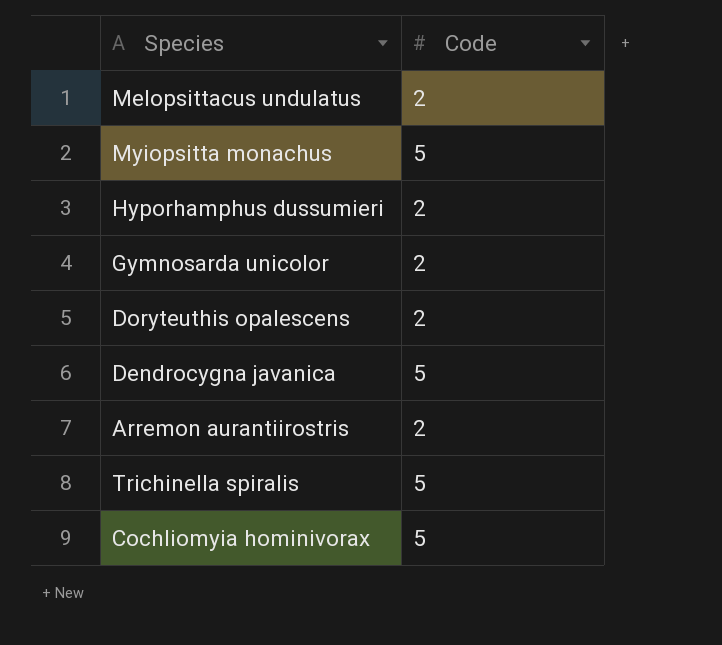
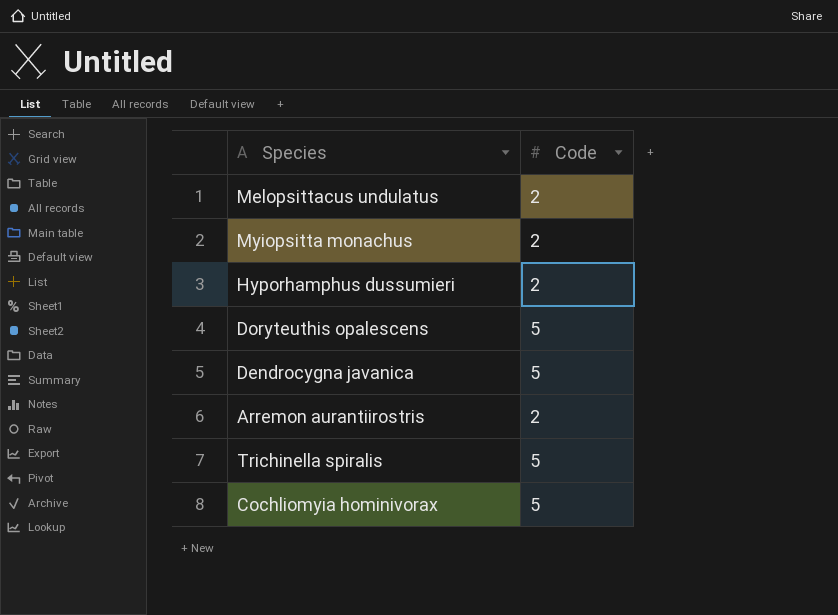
row Gymnosarda unicolor: 2 -> none
Myiopsitta monachus | Code: 5 -> 2
Doryteuthis opalescens | Code: 2 -> 5

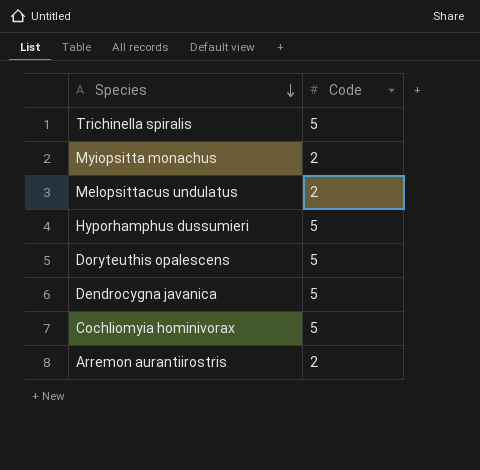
row order: none -> Species descending
Hyporhamphus dussumieri | Code: 2 -> 5

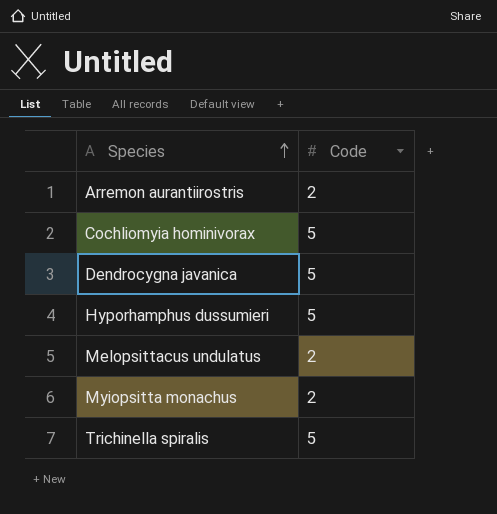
row order: Species descending -> Species ascending
row Doryteuthis opalescens: 5 -> none

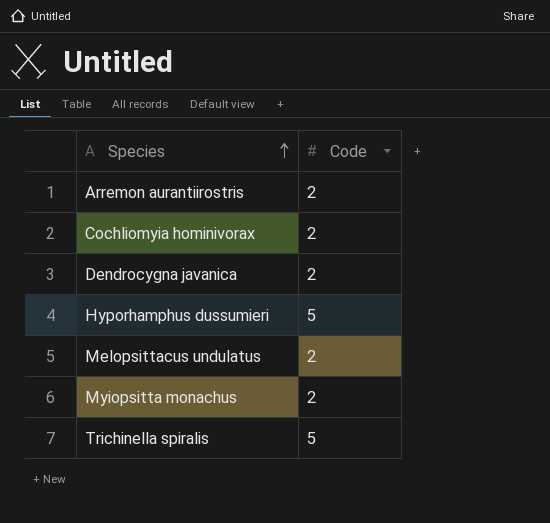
Cochliomyia hominivorax | Code: 5 -> 2
Dendrocygna javanica | Code: 5 -> 2

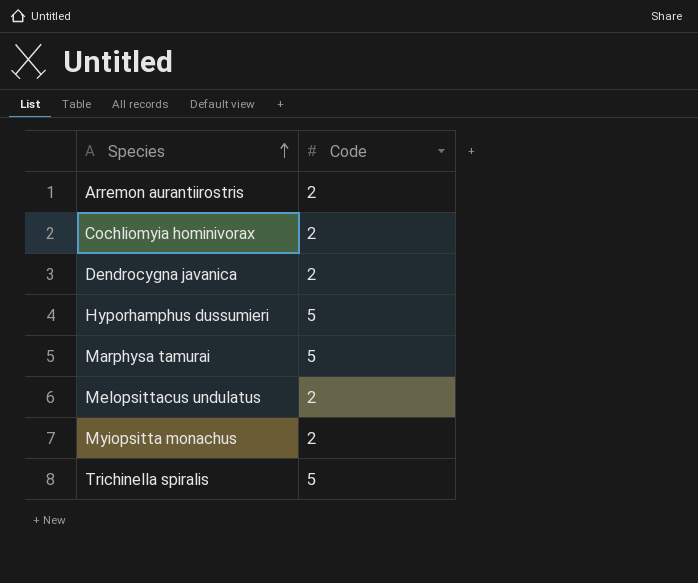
row Marphysa tamurai: none -> 5

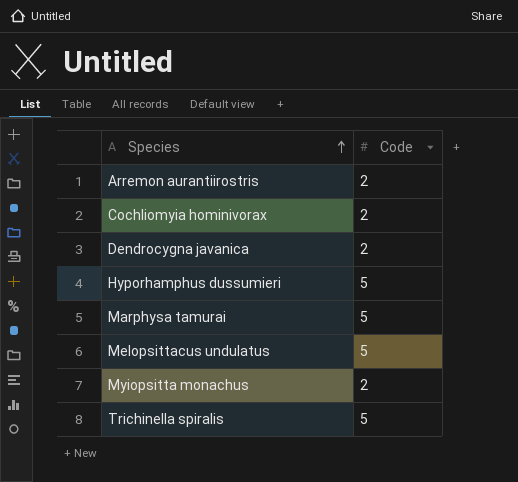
Melopsittacus undulatus | Code: 2 -> 5

